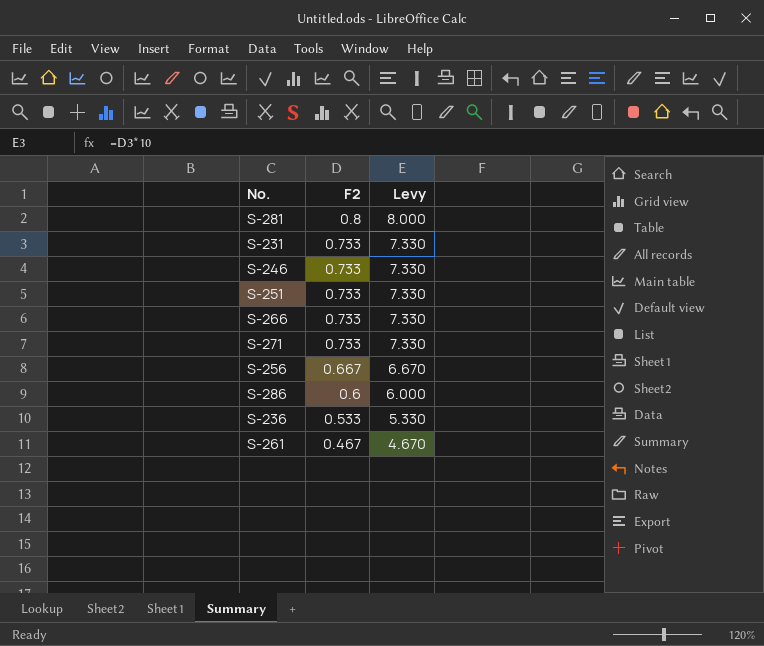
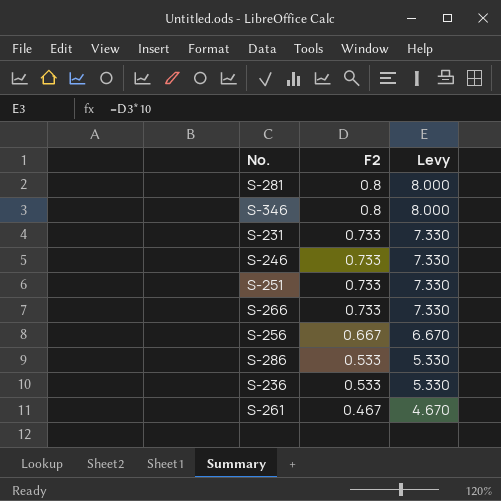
row S-271: 0.733 | 7.330 -> none
row S-346: none -> 0.8 | 8.000
S-286 | F2: 0.6 -> 0.533
S-286 | Levy: 6.000 -> 5.330

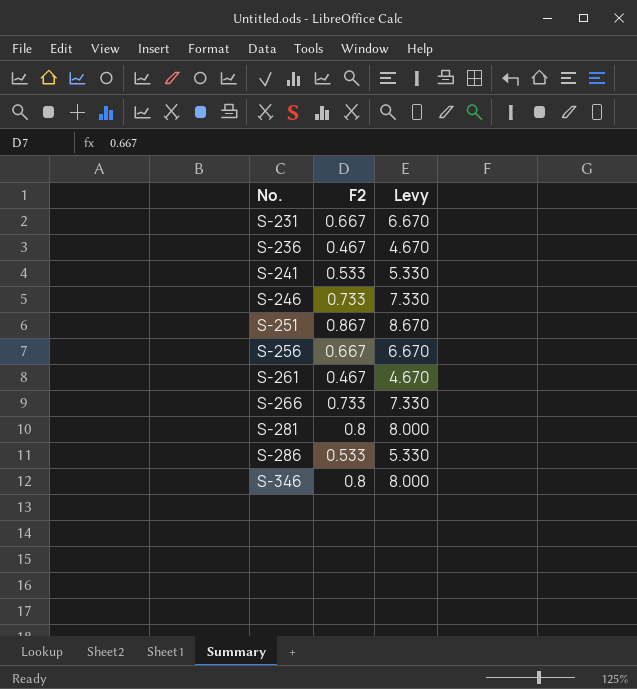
row order: F2 descending -> No. ascending
S-231 | F2: 0.733 -> 0.667
S-231 | Levy: 7.330 -> 6.670
S-236 | F2: 0.533 -> 0.467
S-236 | Levy: 5.330 -> 4.670
row S-241: none -> 0.533 | 5.330
S-251 | F2: 0.733 -> 0.867
S-251 | Levy: 7.330 -> 8.670

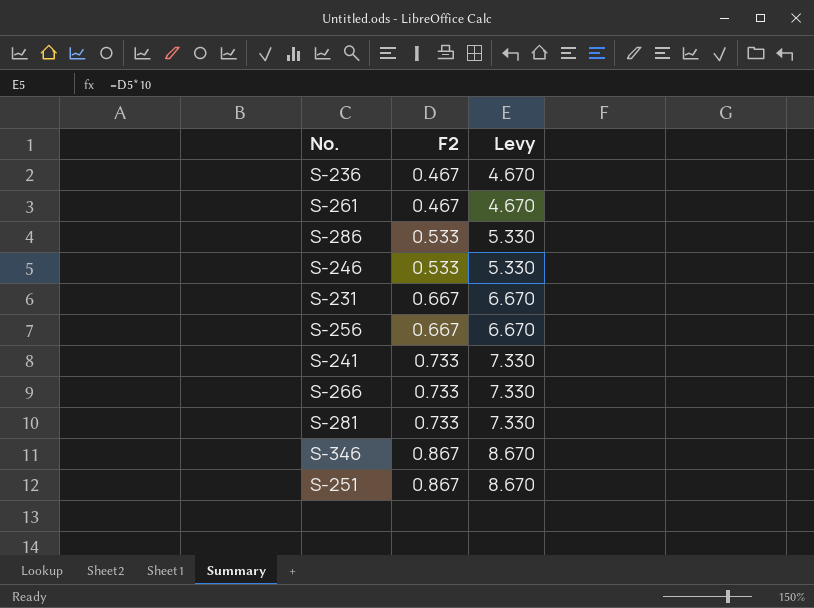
row order: No. ascending -> F2 ascending
S-246 | F2: 0.733 -> 0.533
S-246 | Levy: 7.330 -> 5.330
S-241 | F2: 0.533 -> 0.733
S-241 | Levy: 5.330 -> 7.330
S-281 | F2: 0.8 -> 0.733
S-281 | Levy: 8.000 -> 7.330
S-346 | F2: 0.8 -> 0.867
S-346 | Levy: 8.000 -> 8.670

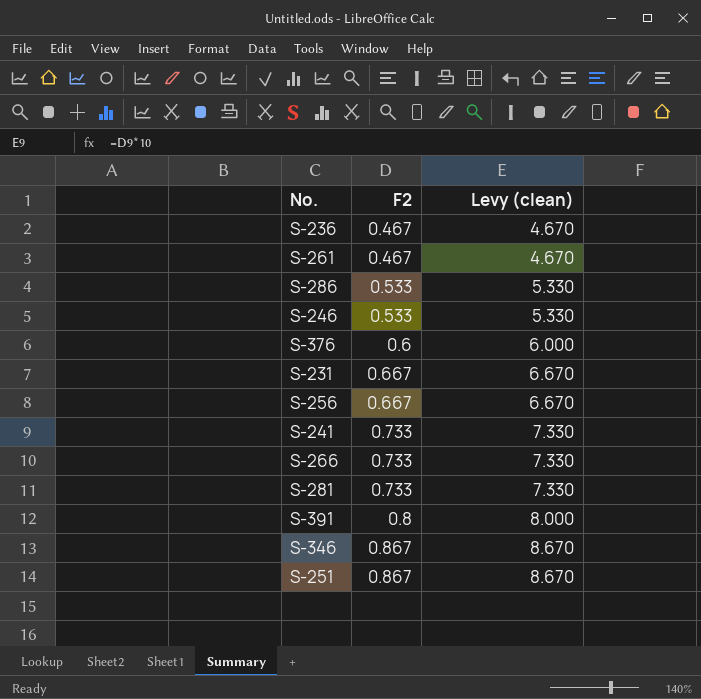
column name: Levy -> Levy (clean)
row S-376: none -> 0.6 | 6.000
row S-391: none -> 0.8 | 8.000

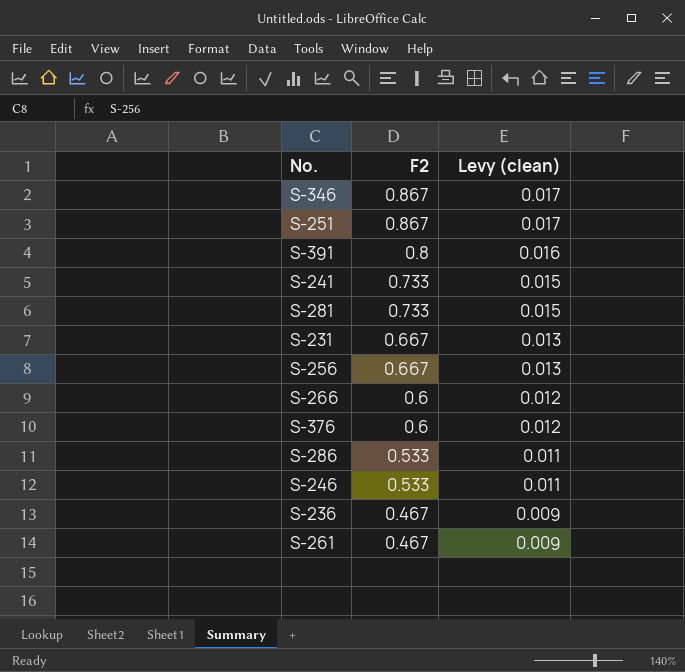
row order: F2 ascending -> F2 descending
column Levy (clean) | formula: [F2] * 10 -> [F2] * 0.02
S-266 | F2: 0.733 -> 0.6

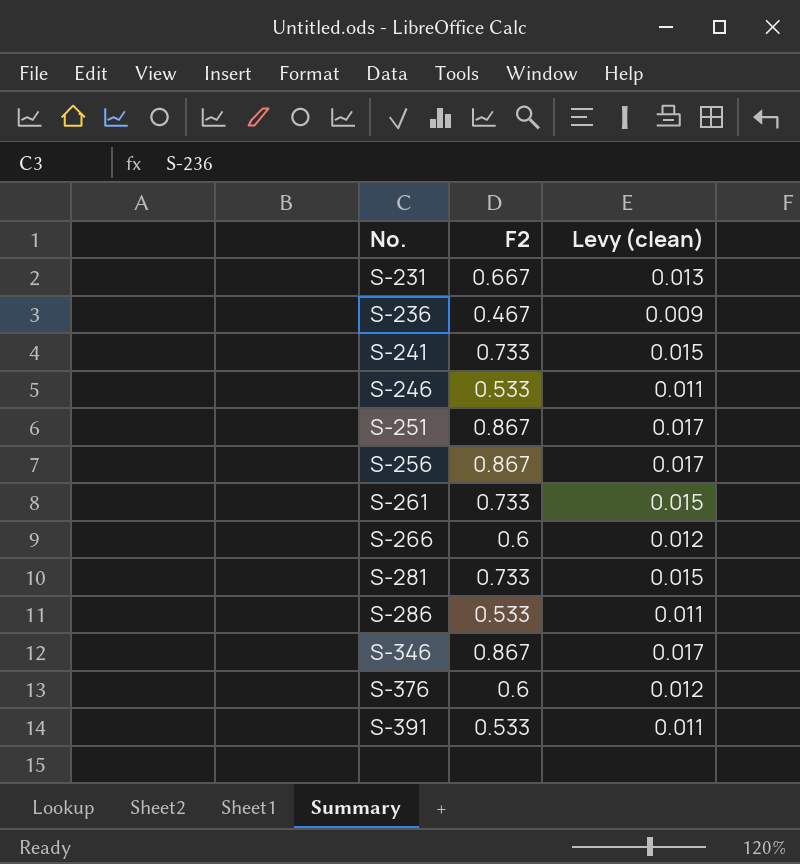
row order: F2 descending -> No. ascending
S-256 | F2: 0.667 -> 0.867
S-256 | Levy (clean): 0.013 -> 0.017
S-261 | F2: 0.467 -> 0.733
S-261 | Levy (clean): 0.009 -> 0.015
S-391 | F2: 0.8 -> 0.533
S-391 | Levy (clean): 0.016 -> 0.011

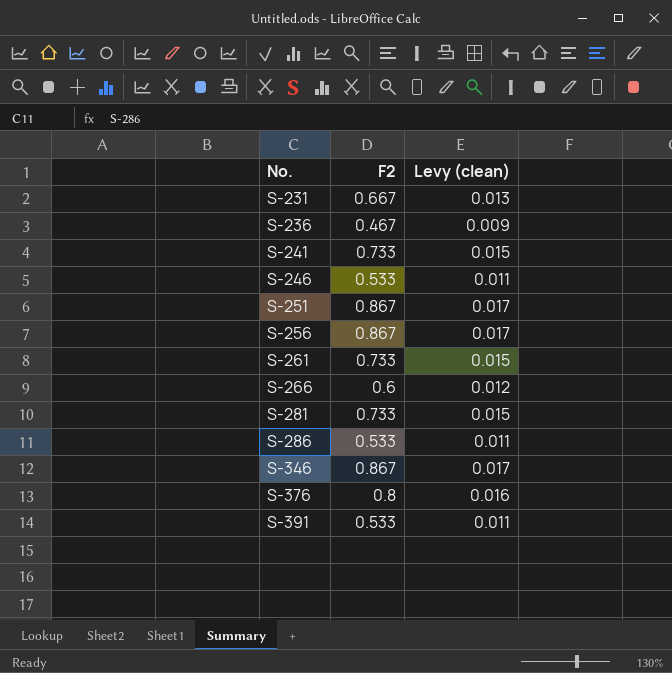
S-376 | F2: 0.6 -> 0.8
S-376 | Levy (clean): 0.012 -> 0.016

